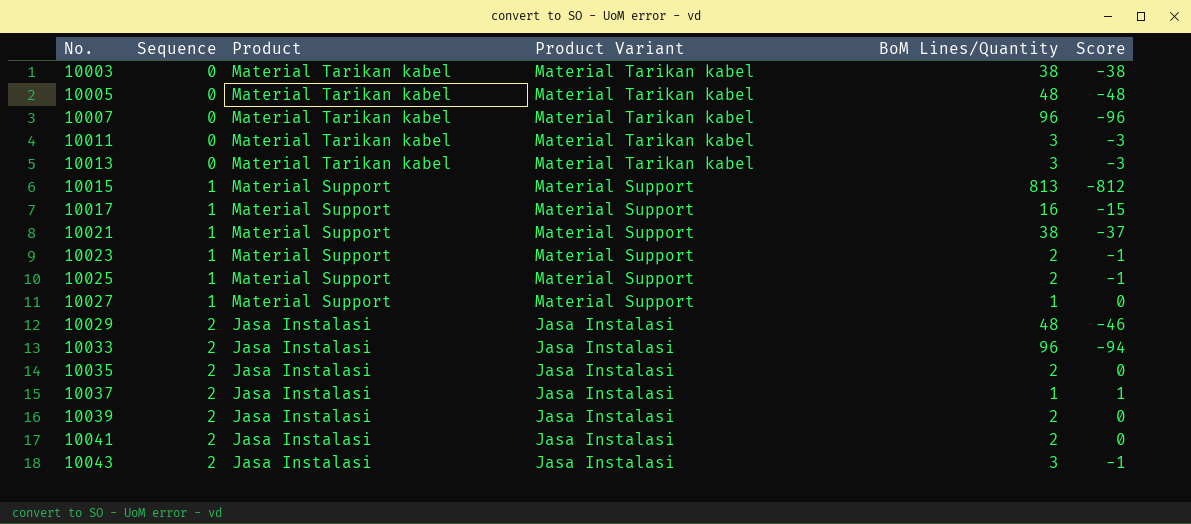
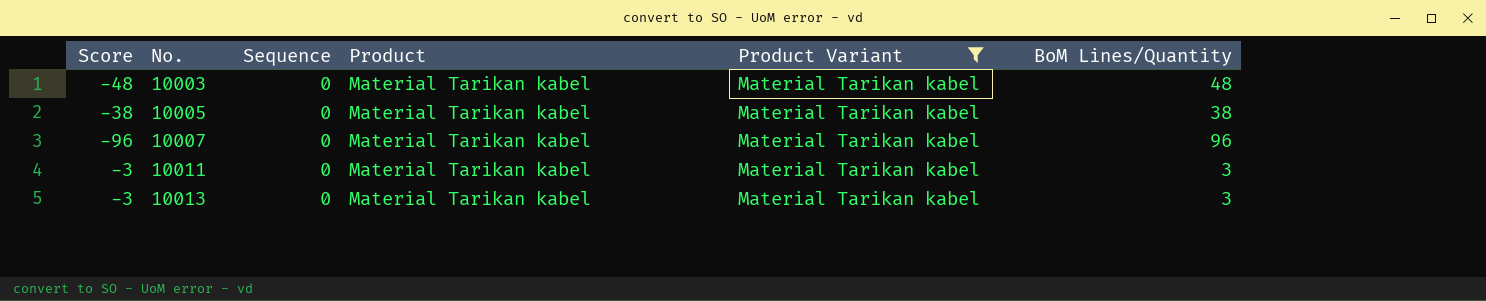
filter: none -> Product Variant = Material Tarikan kabel
column Score | position: 6 -> 1
10003 | Score: -38 -> -48
10003 | BoM Lines/Quantity: 38 -> 48
10005 | Score: -48 -> -38
10005 | BoM Lines/Quantity: 48 -> 38

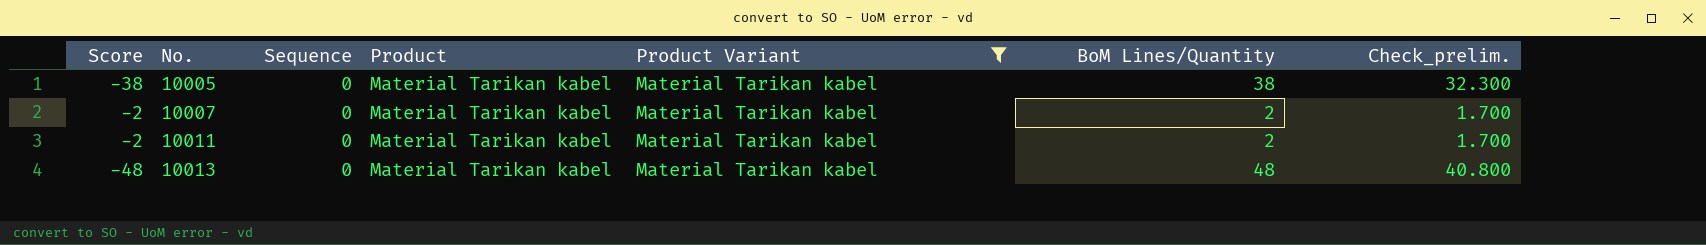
column Check_prelim. | formula: none -> [BoM Lines/Quantity] * 0.85
row 10003: -48 | 0 | Material Tarikan kabel | Material Tarikan kabel | 48 -> none
10007 | Score: -96 -> -2
10007 | BoM Lines/Quantity: 96 -> 2
10011 | Score: -3 -> -2
10011 | BoM Lines/Quantity: 3 -> 2
10013 | Score: -3 -> -48
10013 | BoM Lines/Quantity: 3 -> 48

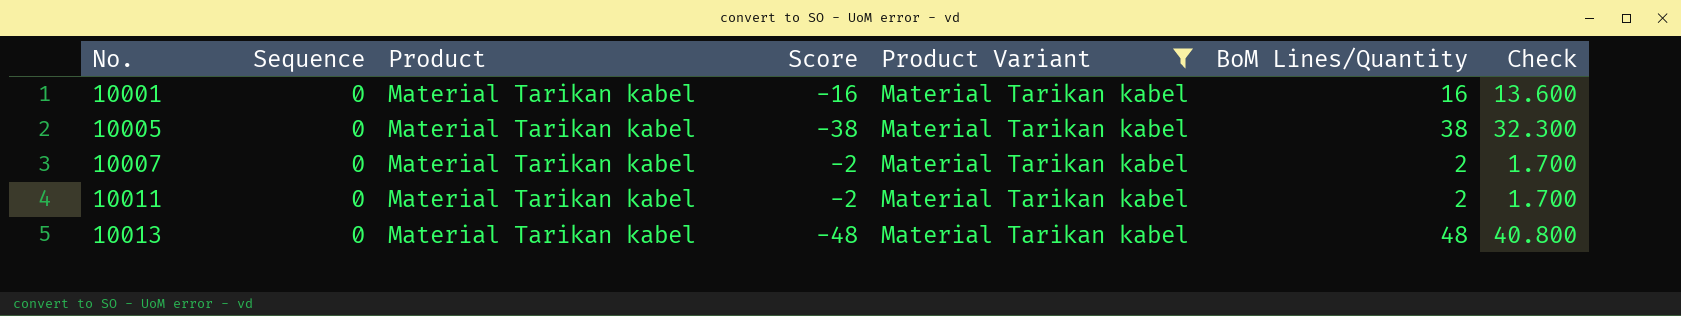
column Score | position: 1 -> 4
column name: Check_prelim. -> Check
row 10001: none -> 0 | Material Tarikan kabel | -16 | Material Tarikan kabel | 16 | 13.600

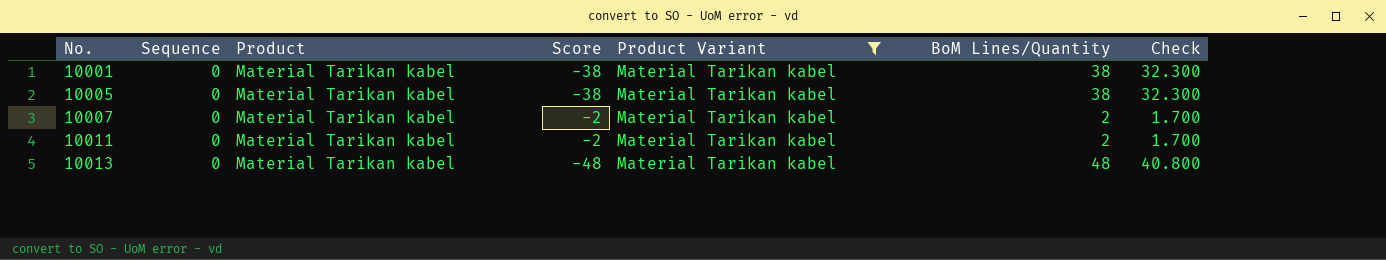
10001 | Score: -16 -> -38
10001 | BoM Lines/Quantity: 16 -> 38
10001 | Check: 13.600 -> 32.300

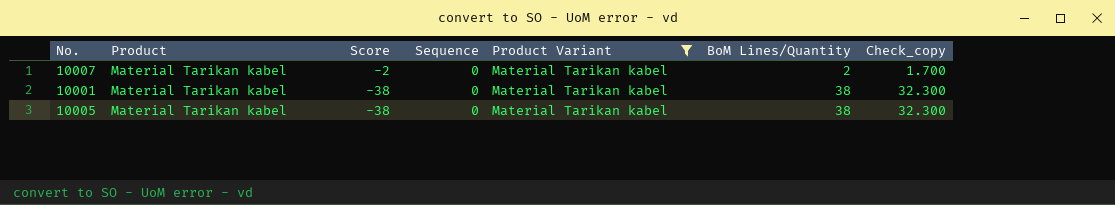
row order: No. ascending -> Score descending
column Sequence | position: 2 -> 4
column name: Check -> Check_copy
row 10011: 0 | Material Tarikan kabel | -2 | Material Tarikan kabel | 2 | 1.700 -> none
row 10013: 0 | Material Tarikan kabel | -48 | Material Tarikan kabel | 48 | 40.800 -> none

